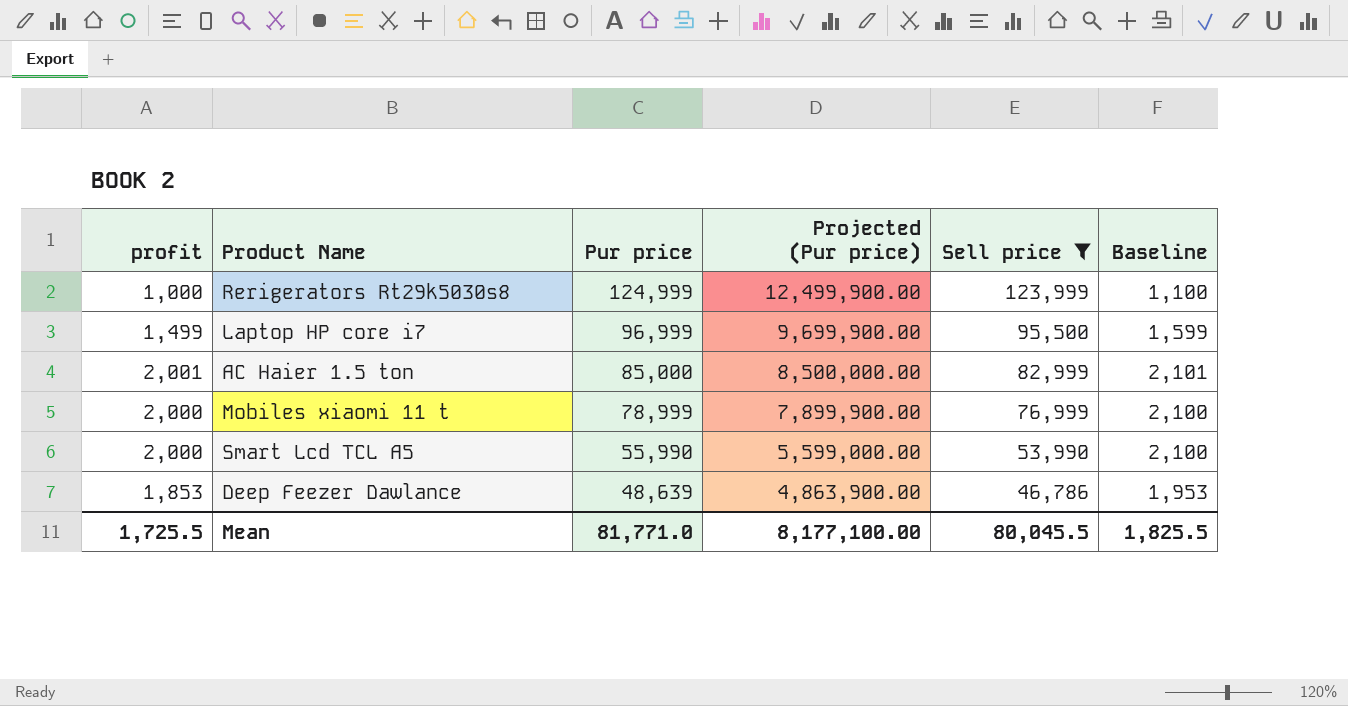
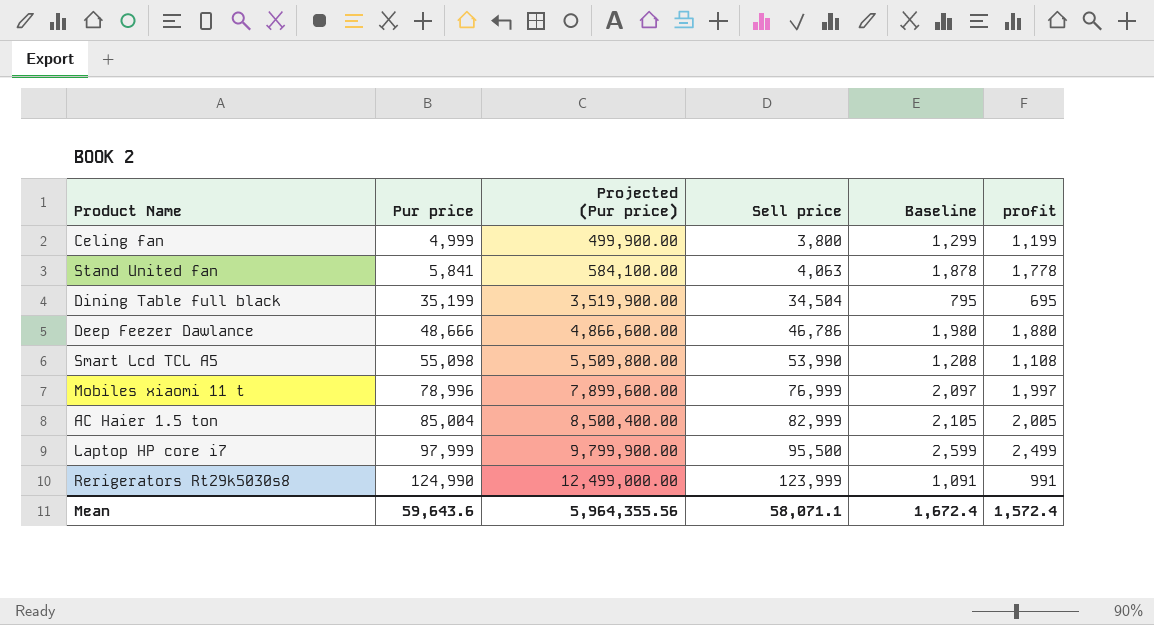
filter: Sell price >= 46,786 -> none
row order: Pur price descending -> Pur price ascending
column profit | position: 1 -> 6
Deep Feezer Dawlance | Pur price: 48,639 -> 48,666
Deep Feezer Dawlance | Projected (Pur price): 4,863,900.00 -> 4,866,600.00
Deep Feezer Dawlance | Baseline: 1,953 -> 1,980
Deep Feezer Dawlance | profit: 1,853 -> 1,880
Smart Lcd TCL A5 | Pur price: 55,990 -> 55,098
Smart Lcd TCL A5 | Projected (Pur price): 5,599,000.00 -> 5,509,800.00
Smart Lcd TCL A5 | Baseline: 2,100 -> 1,208
Smart Lcd TCL A5 | profit: 2,000 -> 1,108
Mobiles xiaomi 11 t | Pur price: 78,999 -> 78,996
Mobiles xiaomi 11 t | Projected (Pur price): 7,899,900.00 -> 7,899,600.00
Mobiles xiaomi 11 t | Baseline: 2,100 -> 2,097
Mobiles xiaomi 11 t | profit: 2,000 -> 1,997
AC Haier 1.5 ton | Pur price: 85,000 -> 85,004
AC Haier 1.5 ton | Projected (Pur price): 8,500,000.00 -> 8,500,400.00
AC Haier 1.5 ton | Baseline: 2,101 -> 2,105
AC Haier 1.5 ton | profit: 2,001 -> 2,005
Laptop HP core i7 | Pur price: 96,999 -> 97,999
Laptop HP core i7 | Projected (Pur price): 9,699,900.00 -> 9,799,900.00
Laptop HP core i7 | Baseline: 1,599 -> 2,599
Laptop HP core i7 | profit: 1,499 -> 2,499
Rerigerators Rt29k5030s8 | Pur price: 124,999 -> 124,990
Rerigerators Rt29k5030s8 | Projected (Pur price): 12,499,900.00 -> 12,499,000.00
Rerigerators Rt29k5030s8 | Baseline: 1,100 -> 1,091
Rerigerators Rt29k5030s8 | profit: 1,000 -> 991
Mean | Pur price: 81,771.0 -> 59,643.6
Mean | Projected (Pur price): 8,177,100.00 -> 5,964,355.56
Mean | Sell price: 80,045.5 -> 58,071.1
Mean | Baseline: 1,825.5 -> 1,672.4
Mean | profit: 1,725.5 -> 1,572.4

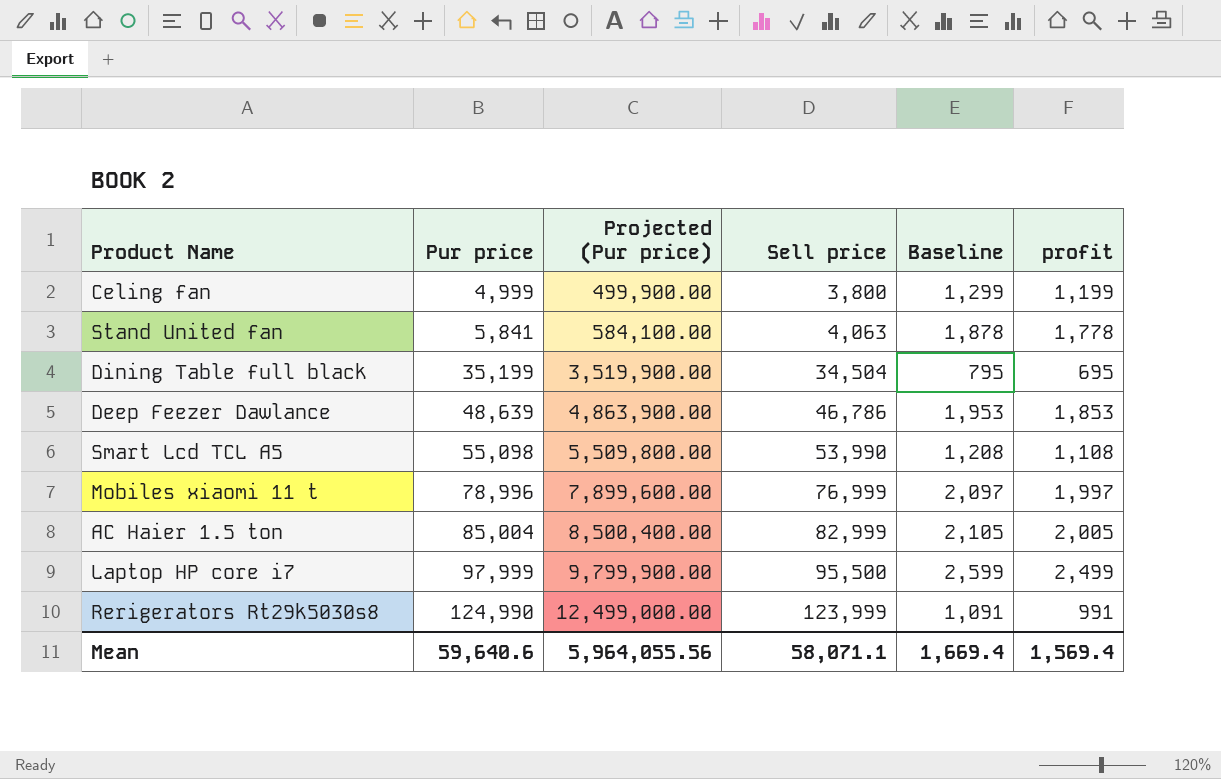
Deep Feezer Dawlance | Pur price: 48,666 -> 48,639
Deep Feezer Dawlance | Projected (Pur price): 4,866,600.00 -> 4,863,900.00
Deep Feezer Dawlance | Baseline: 1,980 -> 1,953
Deep Feezer Dawlance | profit: 1,880 -> 1,853
Mean | Pur price: 59,643.6 -> 59,640.6
Mean | Projected (Pur price): 5,964,355.56 -> 5,964,055.56
Mean | Baseline: 1,672.4 -> 1,669.4
Mean | profit: 1,572.4 -> 1,569.4

